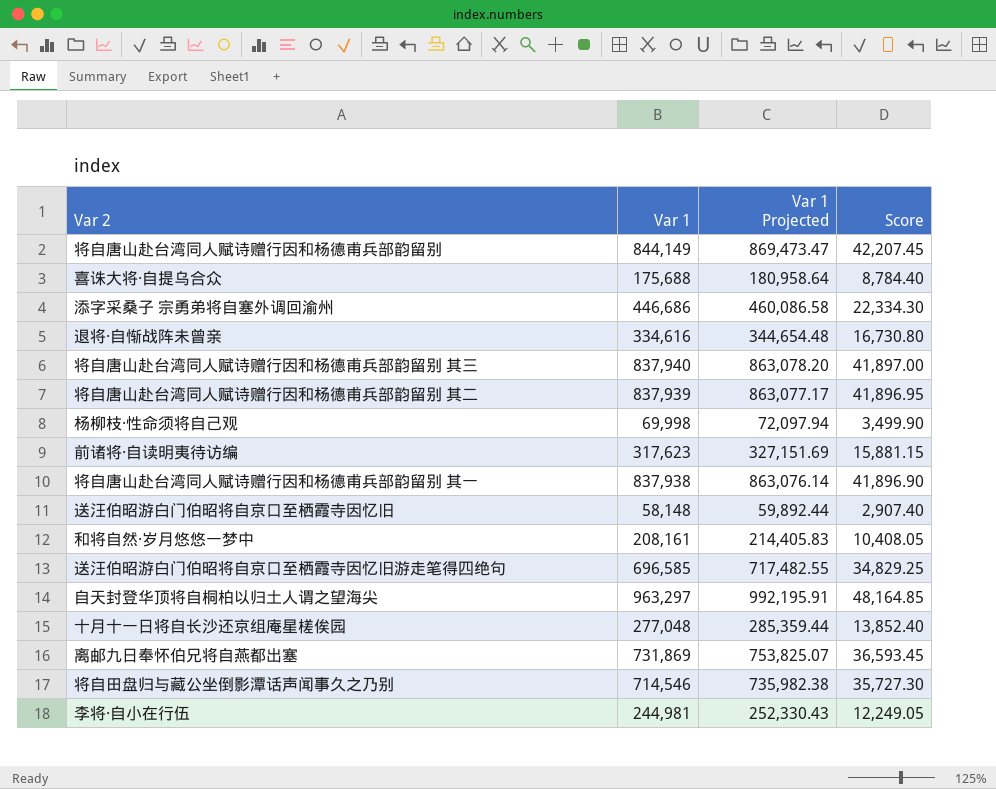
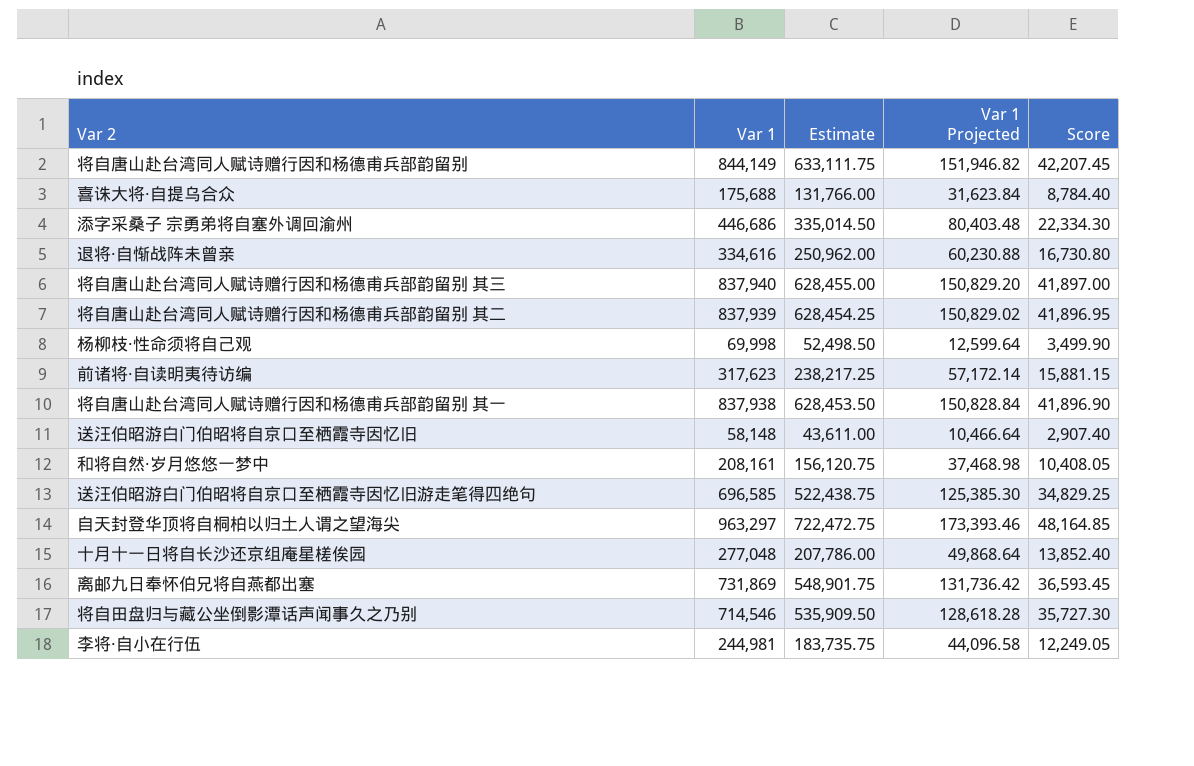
column Estimate | formula: none -> [Var 1] * 0.75
column Var 1 Projected | formula: [Var 1] * 1.03 -> [Var 1] * 0.18

